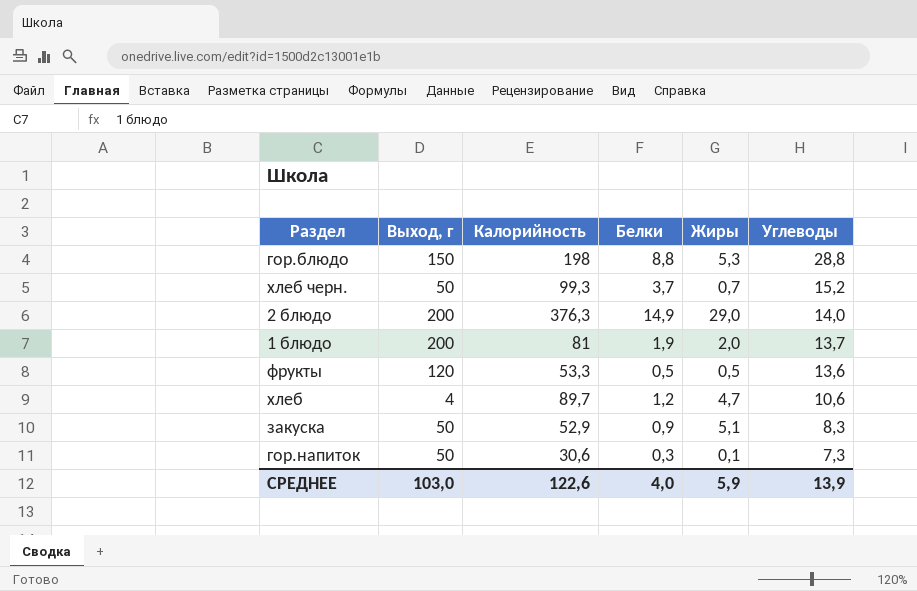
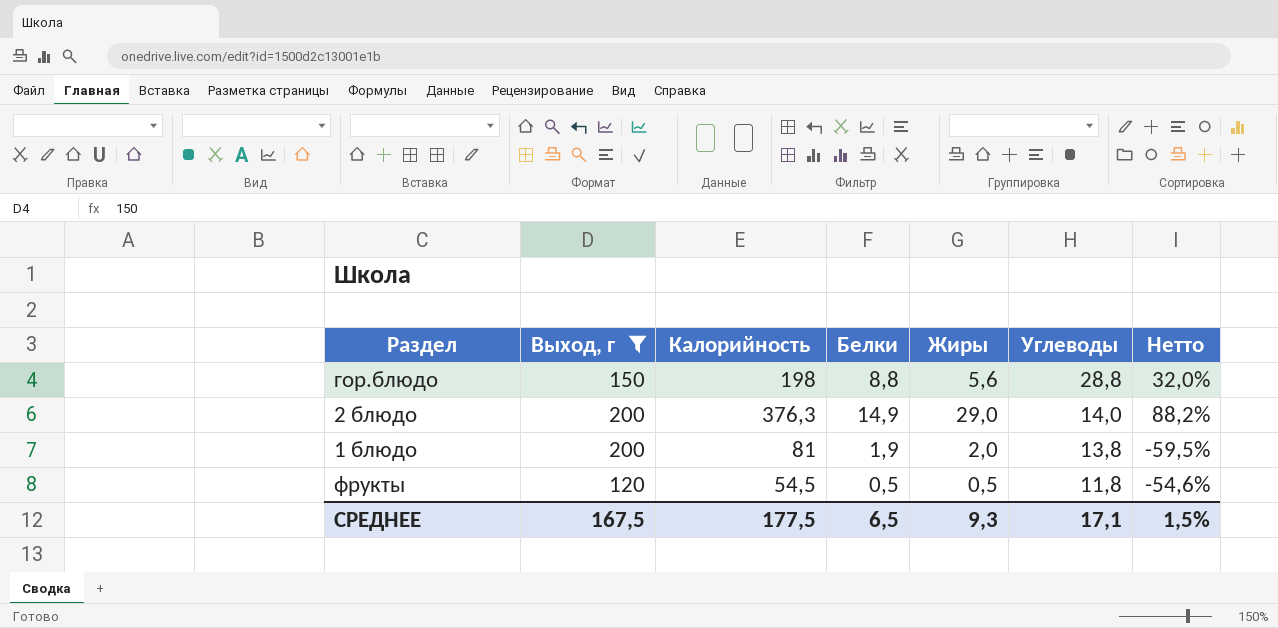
filter: none -> Выход, г >= 120
column Нетто | formula: none -> ([Калорийность] - [Выход, г]) / [Выход, г]
гор.блюдо | Жиры: 5,3 -> 5,6
1 блюдо | Углеводы: 13,7 -> 13,8
фрукты | Калорийность: 53,3 -> 54,5
фрукты | Углеводы: 13,6 -> 11,8
СРЕДНЕЕ | Выход, г: 103,0 -> 167,5
СРЕДНЕЕ | Калорийность: 122,6 -> 177,5
СРЕДНЕЕ | Белки: 4,0 -> 6,5
СРЕДНЕЕ | Жиры: 5,9 -> 9,3
СРЕДНЕЕ | Углеводы: 13,9 -> 17,1

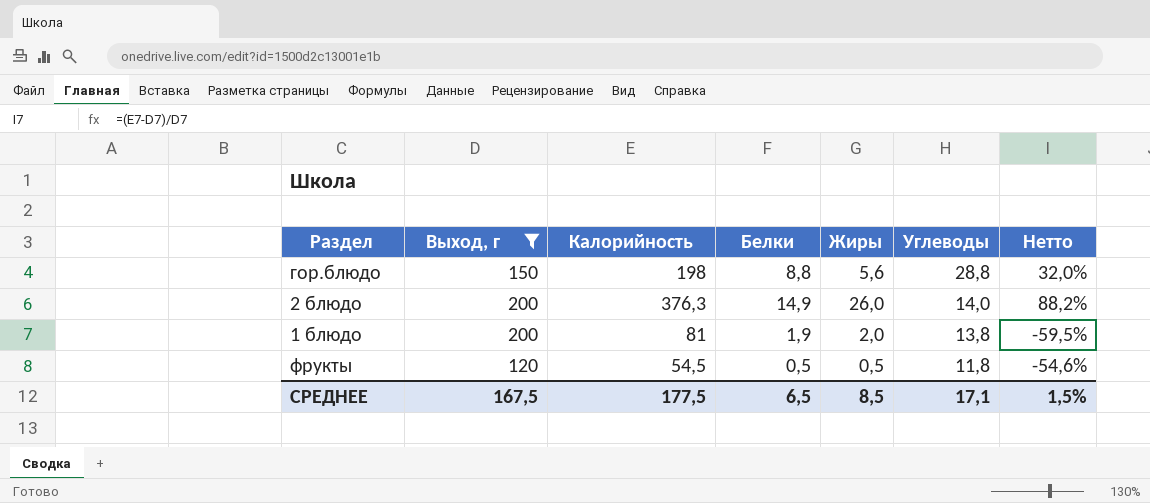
2 блюдо | Жиры: 29,0 -> 26,0
СРЕДНЕЕ | Жиры: 9,3 -> 8,5

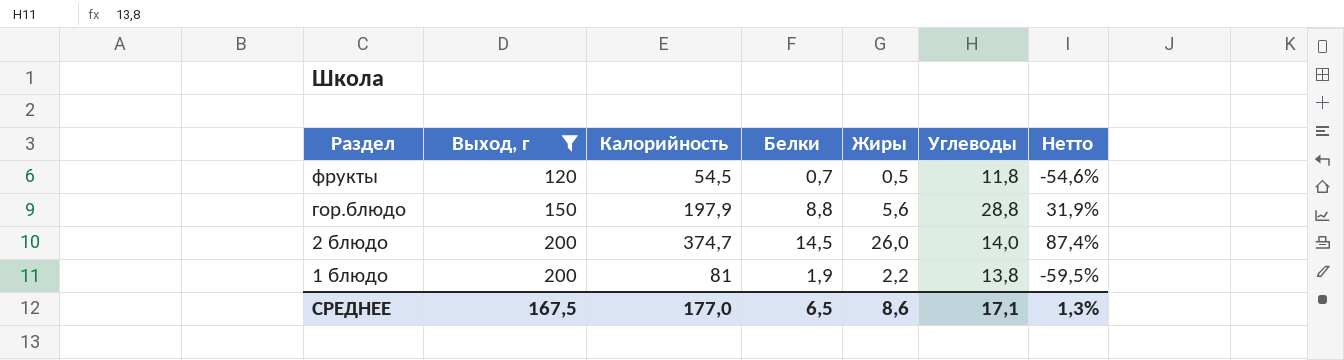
row order: Углеводы descending -> Раздел descending
фрукты | Белки: 0,5 -> 0,7
гор.блюдо | Калорийность: 198 -> 197,9
гор.блюдо | Нетто: 32,0% -> 31,9%
2 блюдо | Калорийность: 376,3 -> 374,7
2 блюдо | Белки: 14,9 -> 14,5
2 блюдо | Нетто: 88,2% -> 87,4%
1 блюдо | Жиры: 2,0 -> 2,2
СРЕДНЕЕ | Калорийность: 177,5 -> 177,0
СРЕДНЕЕ | Жиры: 8,5 -> 8,6
СРЕДНЕЕ | Нетто: 1,5% -> 1,3%

